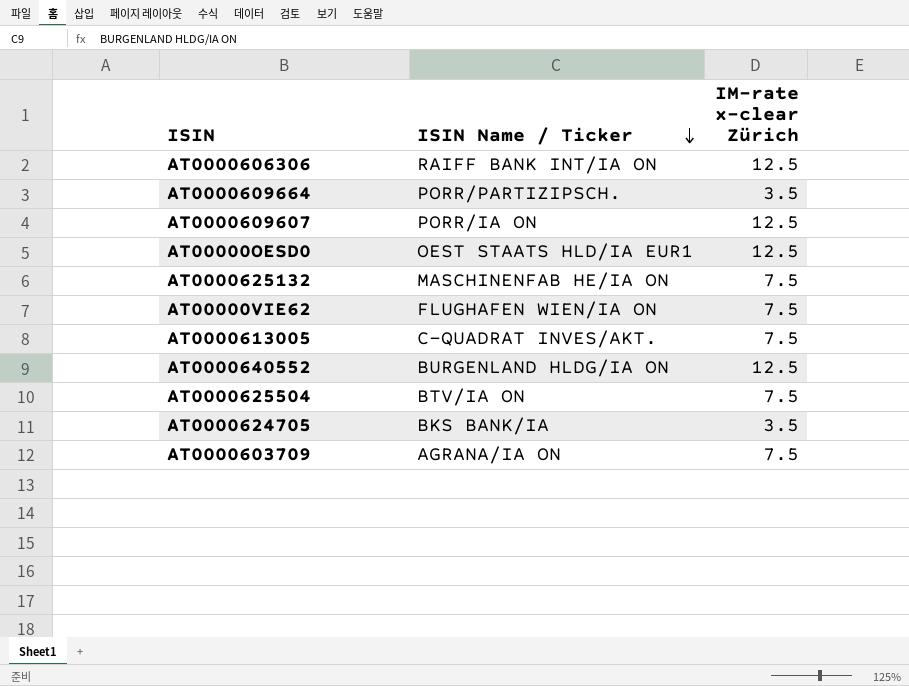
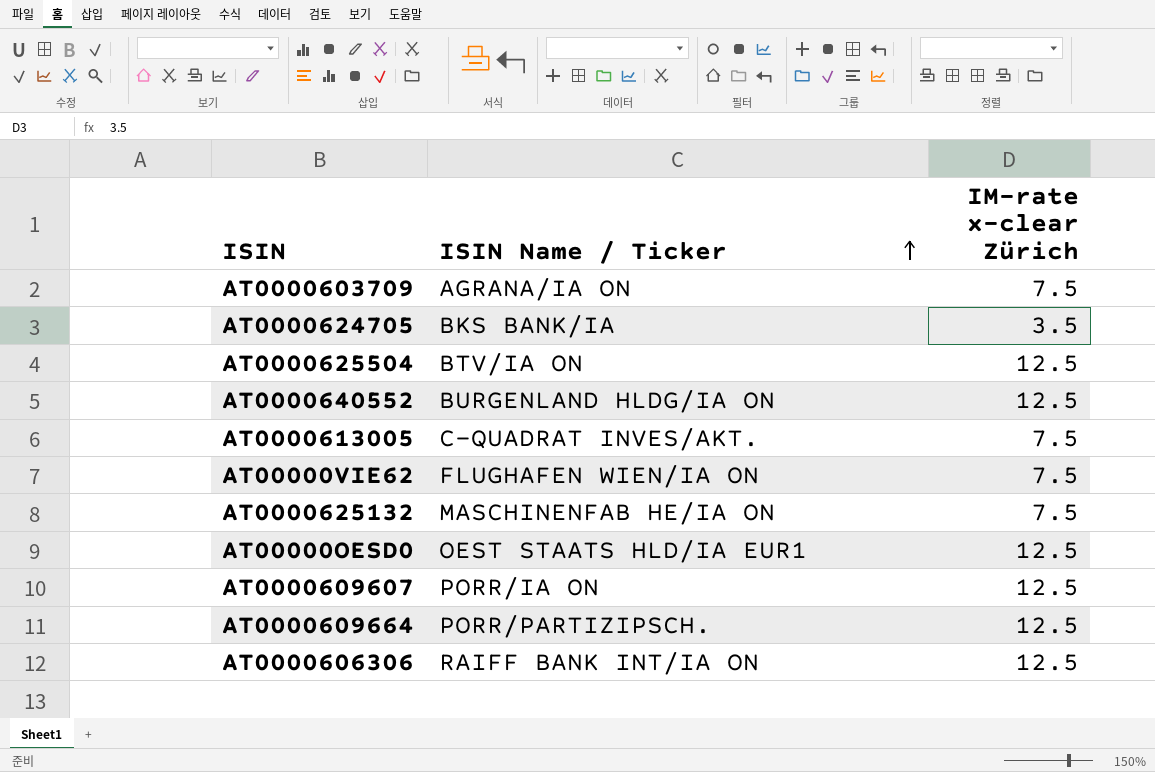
row order: ISIN Name / Ticker descending -> ISIN Name / Ticker ascending
AT0000625504 | IM-rate x-clear Zürich: 7.5 -> 12.5
AT0000609664 | IM-rate x-clear Zürich: 3.5 -> 12.5

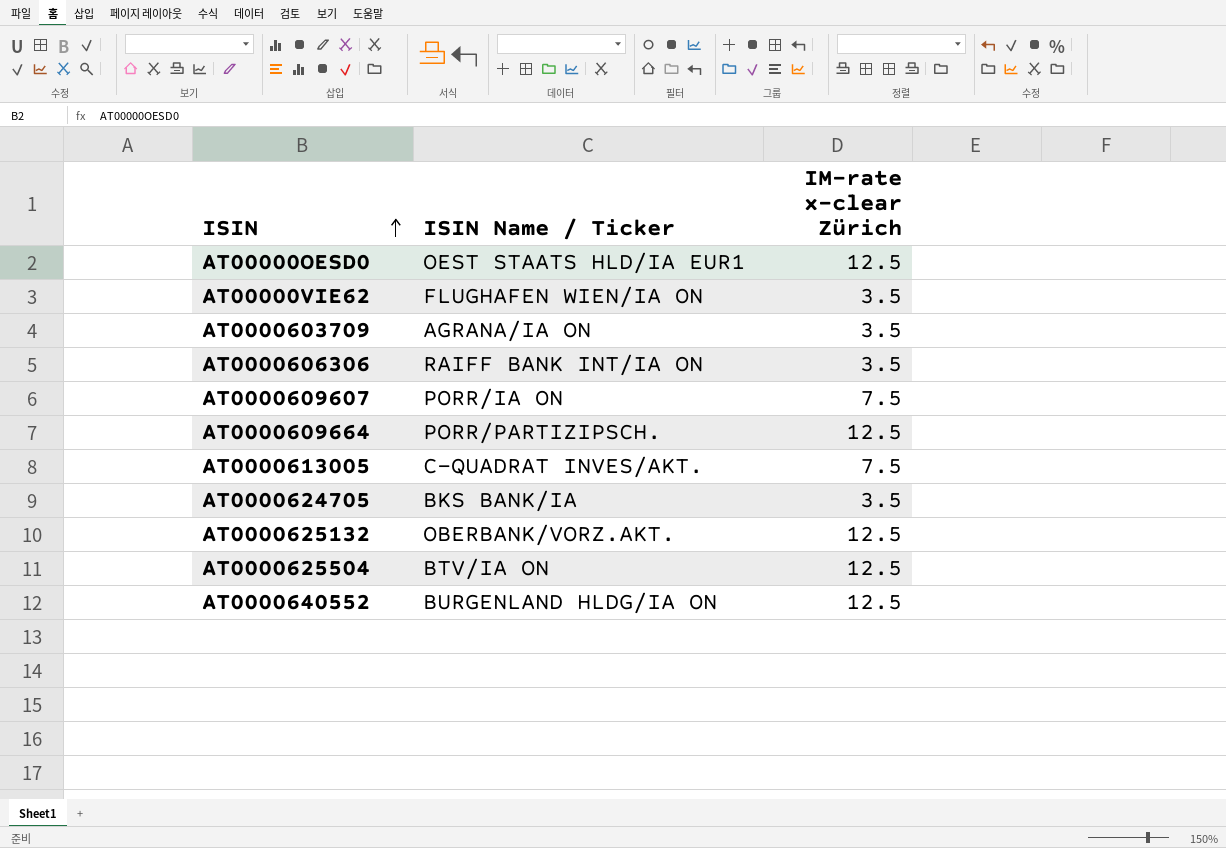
row order: ISIN Name / Ticker ascending -> ISIN ascending
AT00000VIE62 | IM-rate x-clear Zürich: 7.5 -> 3.5
AT0000603709 | IM-rate x-clear Zürich: 7.5 -> 3.5
AT0000606306 | IM-rate x-clear Zürich: 12.5 -> 3.5
AT0000609607 | IM-rate x-clear Zürich: 12.5 -> 7.5
AT0000625132 | ISIN Name / Ticker: MASCHINENFAB HE/IA ON -> OBERBANK/VORZ.AKT.
AT0000625132 | IM-rate x-clear Zürich: 7.5 -> 12.5

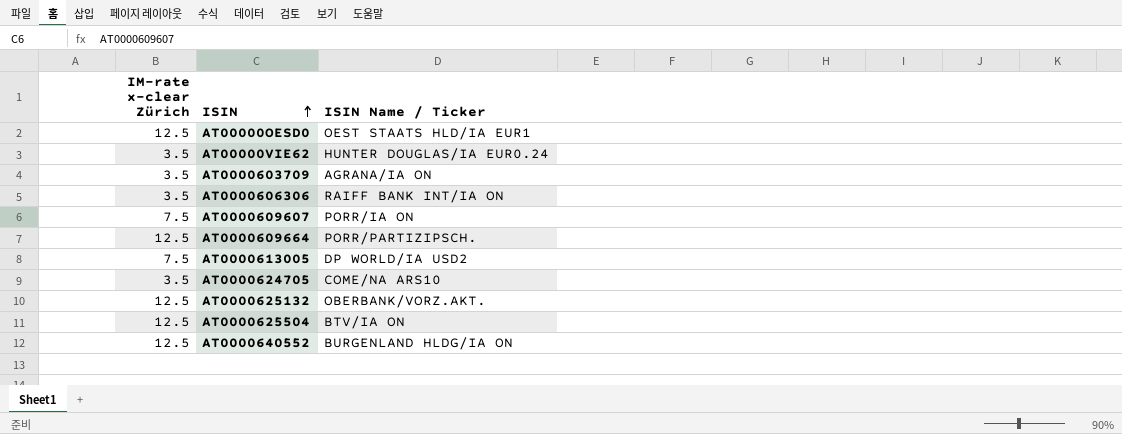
column IM-rate x-clear Zürich | position: 3 -> 1
AT00000VIE62 | ISIN Name / Ticker: FLUGHAFEN WIEN/IA ON -> HUNTER DOUGLAS/IA EUR0.24
AT0000613005 | ISIN Name / Ticker: C-QUADRAT INVES/AKT. -> DP WORLD/IA USD2
AT0000624705 | ISIN Name / Ticker: BKS BANK/IA -> COME/NA ARS10

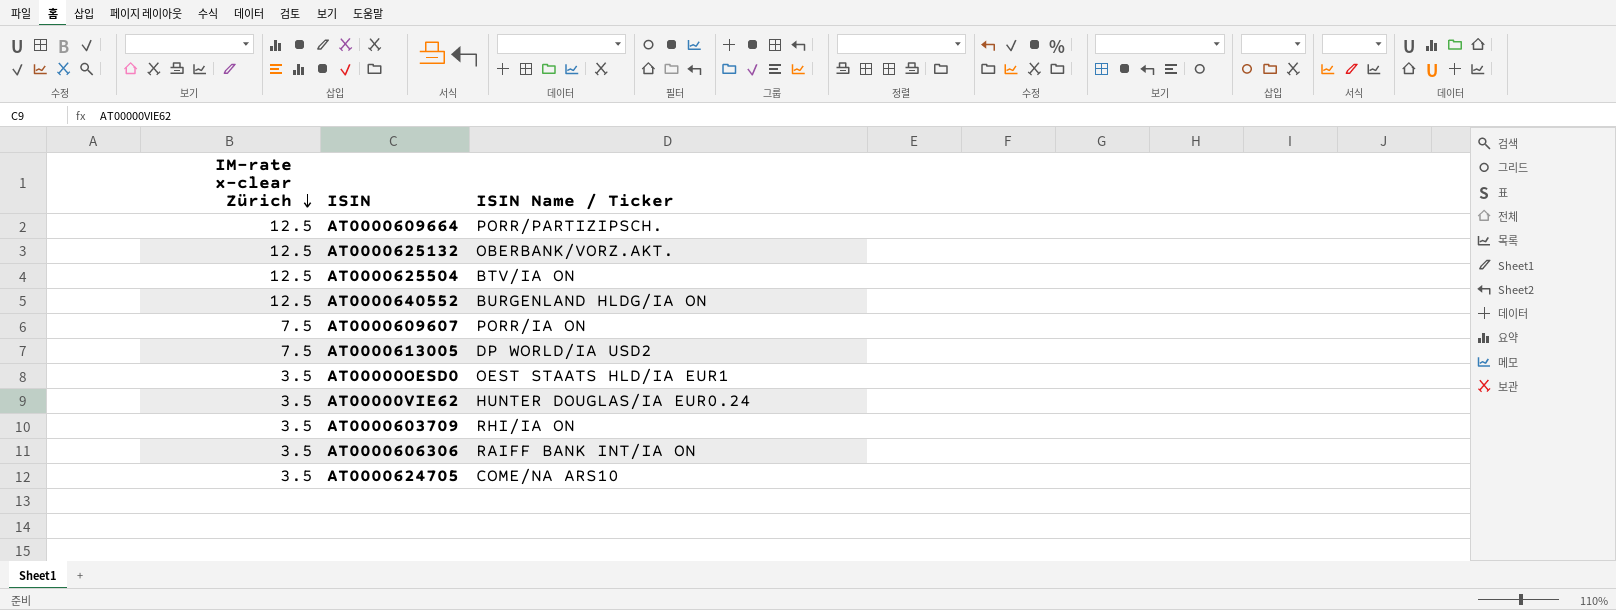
row order: ISIN ascending -> IM-rate x-clear Zürich descending
AT00000OESD0 | IM-rate x-clear Zürich: 12.5 -> 3.5
AT0000603709 | ISIN Name / Ticker: AGRANA/IA ON -> RHI/IA ON

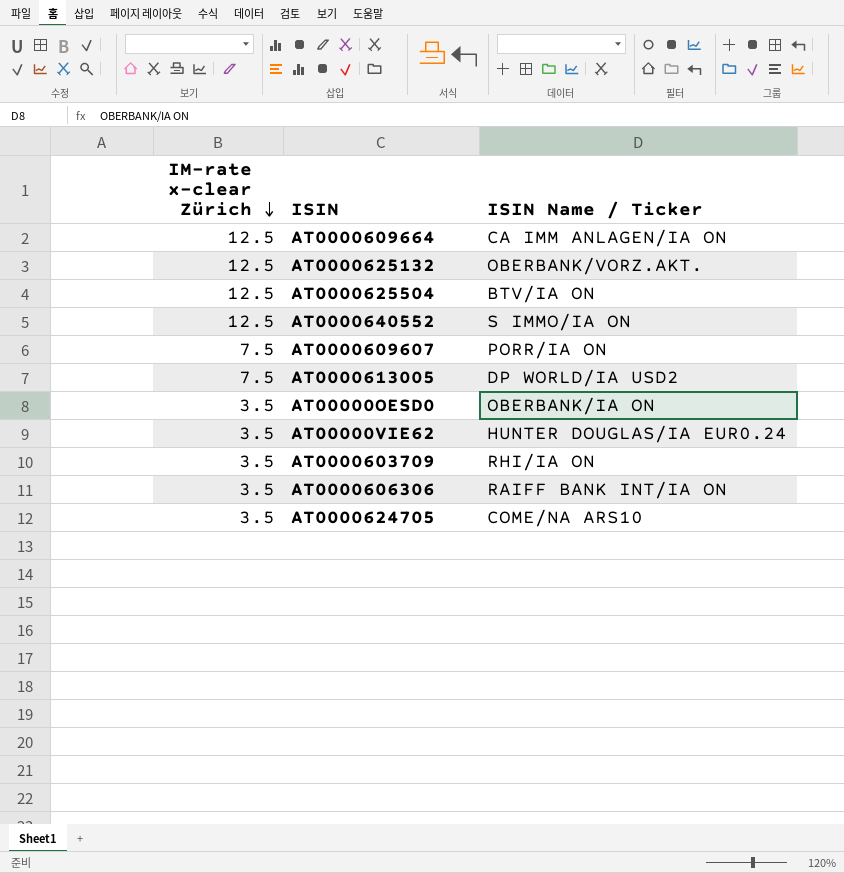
AT0000609664 | ISIN Name / Ticker: PORR/PARTIZIPSCH. -> CA IMM ANLAGEN/IA ON
AT0000640552 | ISIN Name / Ticker: BURGENLAND HLDG/IA ON -> S IMMO/IA ON
AT00000OESD0 | ISIN Name / Ticker: OEST STAATS HLD/IA EUR1 -> OBERBANK/IA ON

